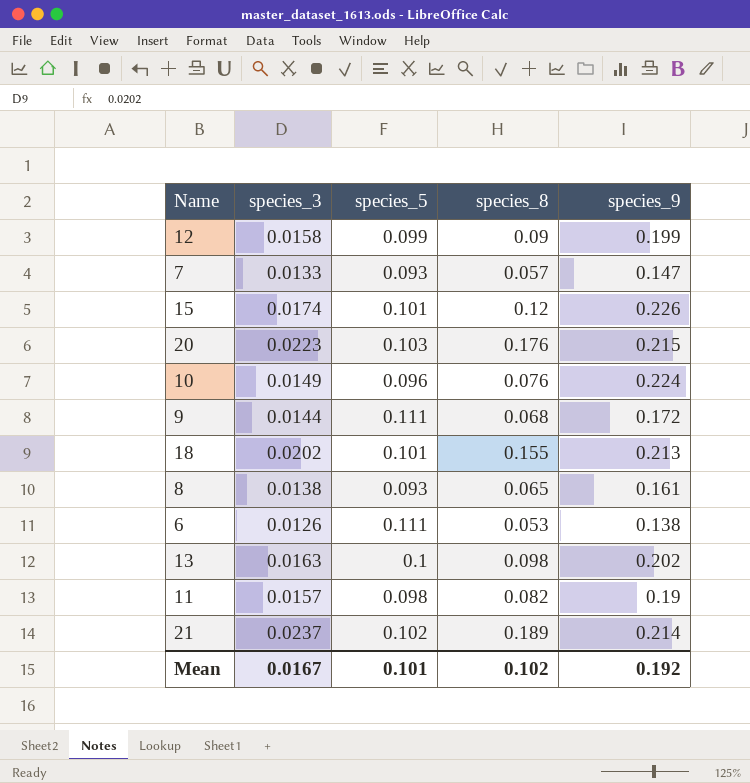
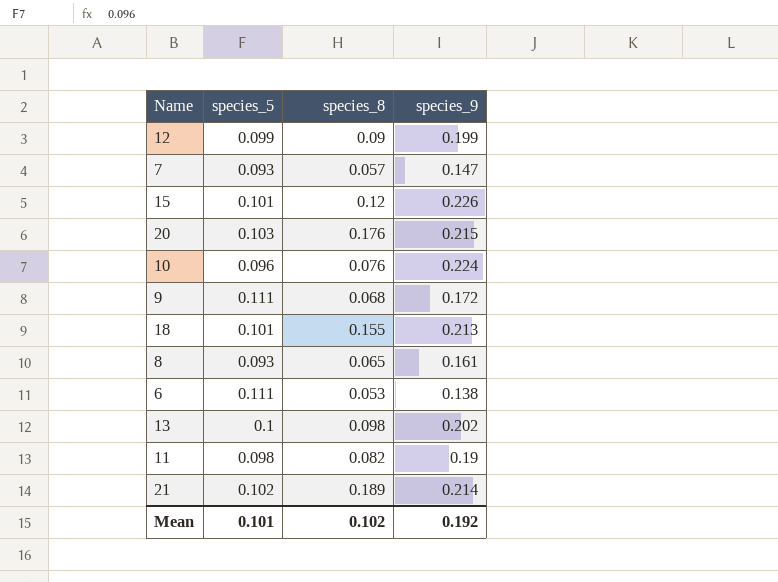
column species_3 | position: 2 -> none

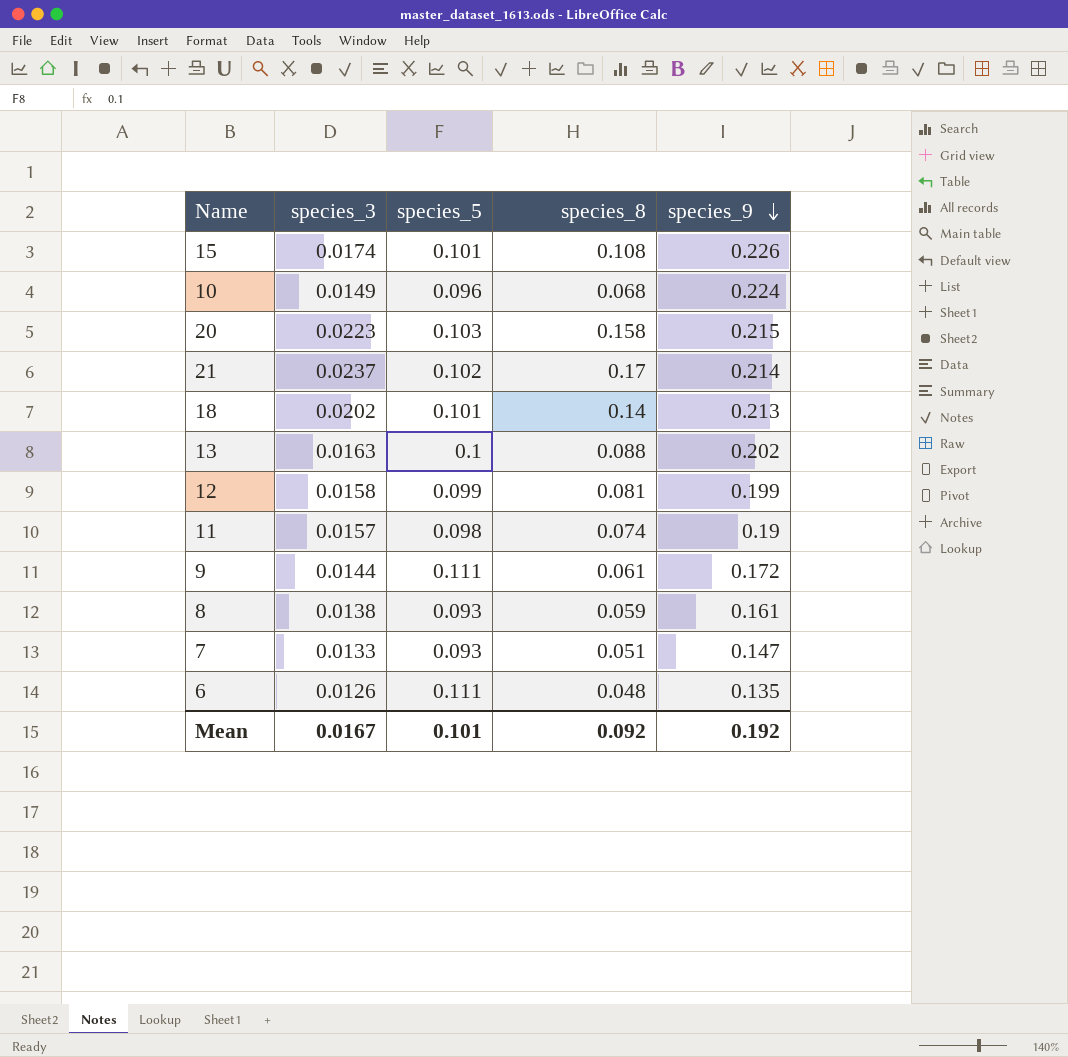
row order: none -> species_9 descending
column species_3 | position: none -> 2
15 | species_8: 0.12 -> 0.108
10 | species_8: 0.076 -> 0.068
20 | species_8: 0.176 -> 0.158
21 | species_8: 0.189 -> 0.17
18 | species_8: 0.155 -> 0.14
13 | species_8: 0.098 -> 0.088
12 | species_8: 0.09 -> 0.081
11 | species_8: 0.082 -> 0.074
9 | species_8: 0.068 -> 0.061
8 | species_8: 0.065 -> 0.059
7 | species_8: 0.057 -> 0.051
6 | species_8: 0.053 -> 0.048
6 | species_9: 0.138 -> 0.135
Mean | species_8: 0.102 -> 0.092

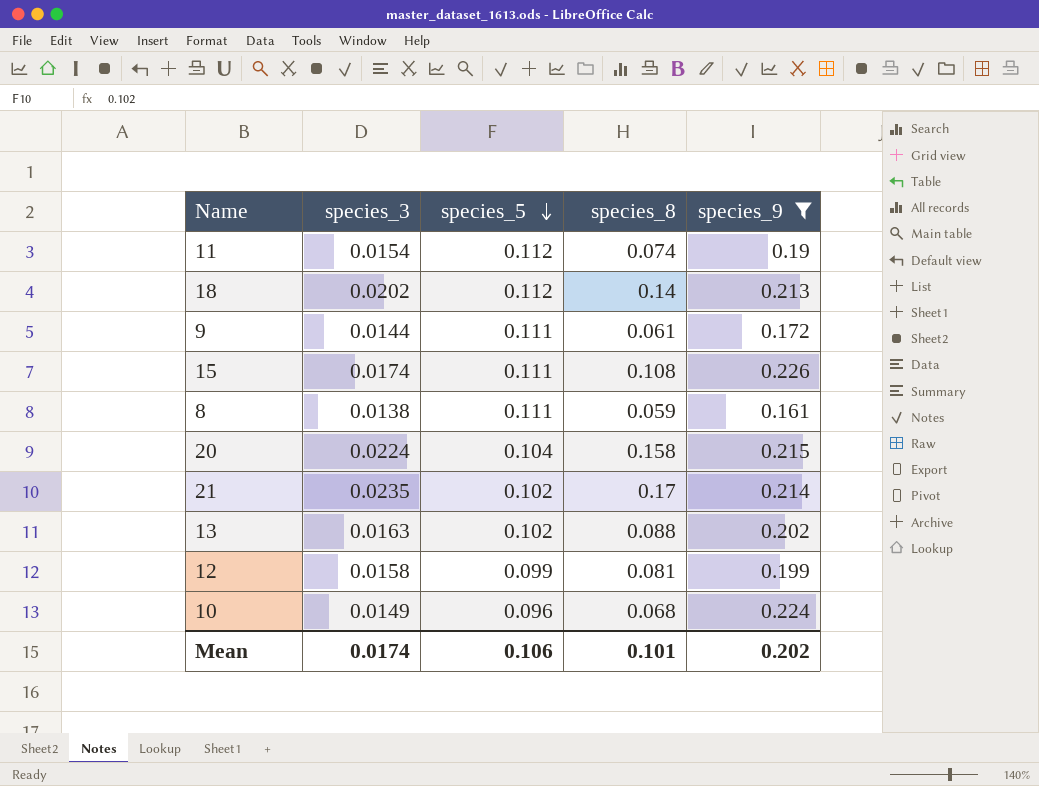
filter: none -> species_9 >= 0.161
row order: species_9 descending -> species_5 descending
11 | species_3: 0.0157 -> 0.0154
11 | species_5: 0.098 -> 0.112
18 | species_5: 0.101 -> 0.112
15 | species_5: 0.101 -> 0.111
8 | species_5: 0.093 -> 0.111
20 | species_3: 0.0223 -> 0.0224
20 | species_5: 0.103 -> 0.104
21 | species_3: 0.0237 -> 0.0235
13 | species_5: 0.1 -> 0.102
Mean | species_3: 0.0167 -> 0.0174
Mean | species_5: 0.101 -> 0.106
Mean | species_8: 0.092 -> 0.101
Mean | species_9: 0.192 -> 0.202

